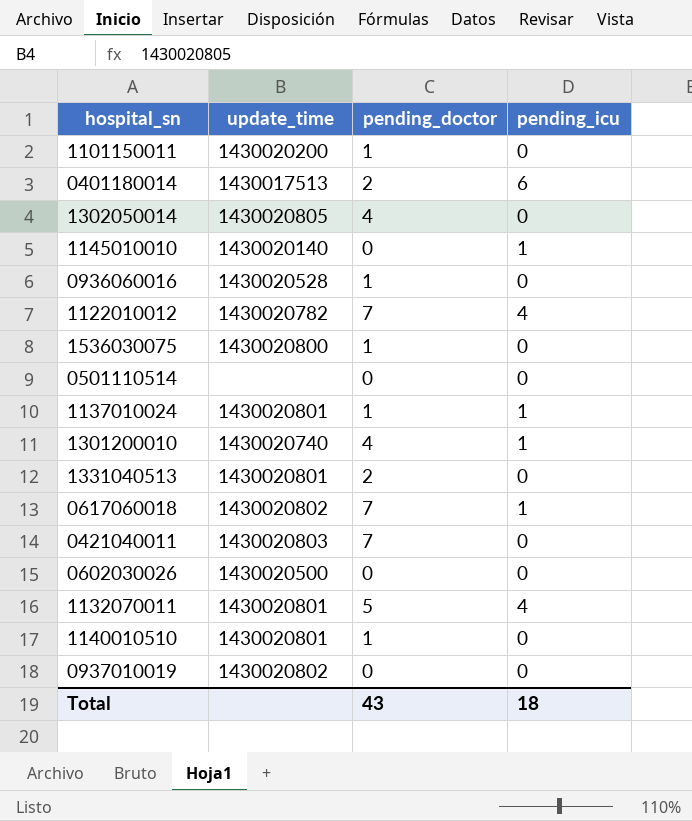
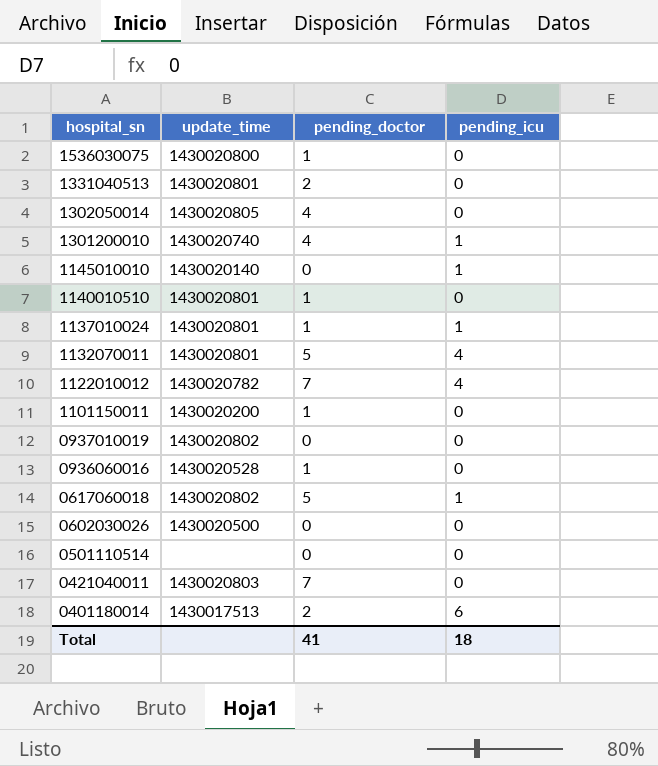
row order: none -> hospital_sn descending
0617060018 | pending_doctor: 7 -> 5
Total | pending_doctor: 43 -> 41

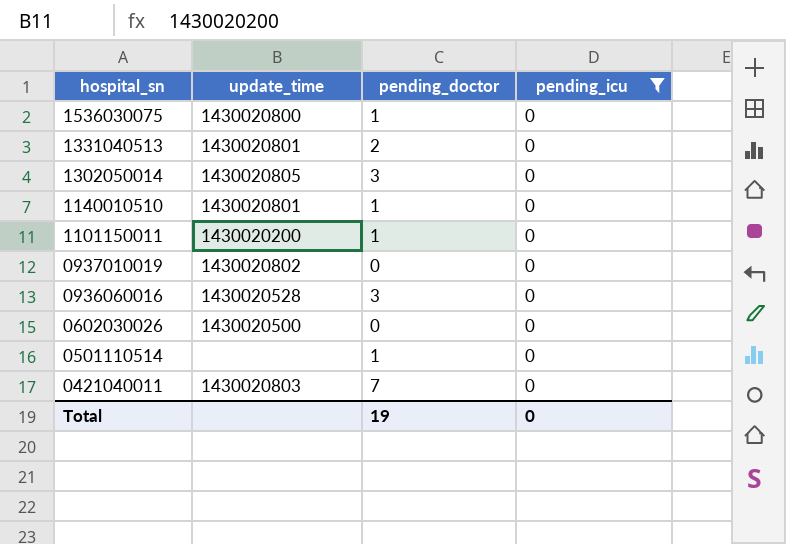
filter: none -> pending_icu = 0
1302050014 | pending_doctor: 4 -> 3
0936060016 | pending_doctor: 1 -> 3
0501110514 | pending_doctor: 0 -> 1
Total | pending_doctor: 41 -> 19
Total | pending_icu: 18 -> 0

